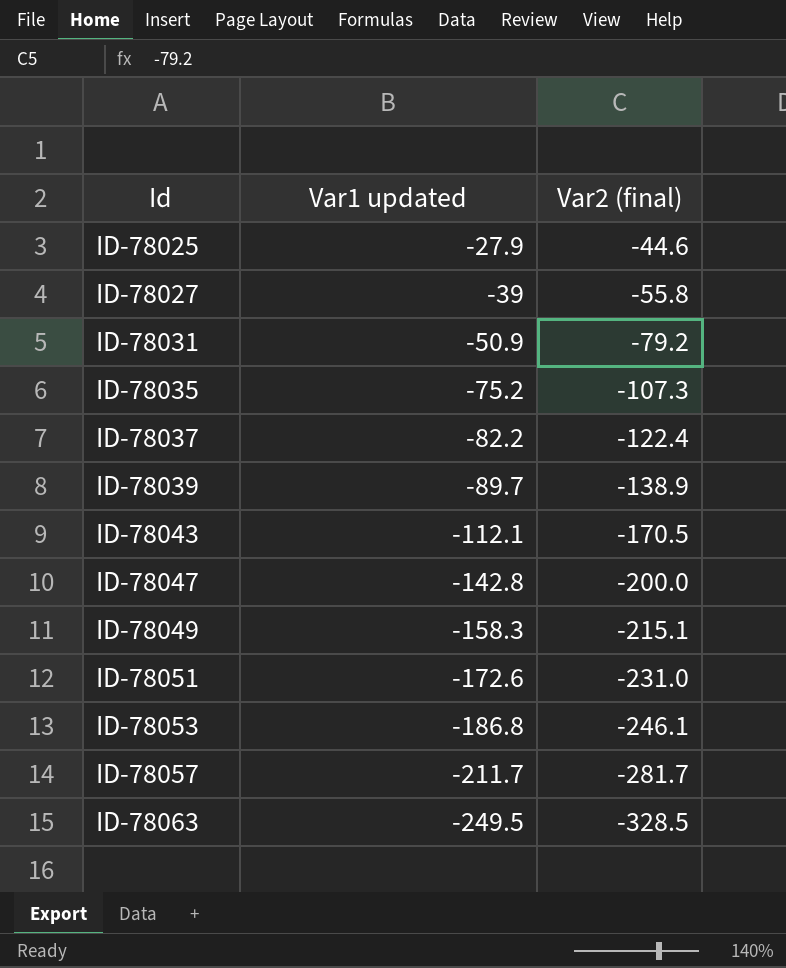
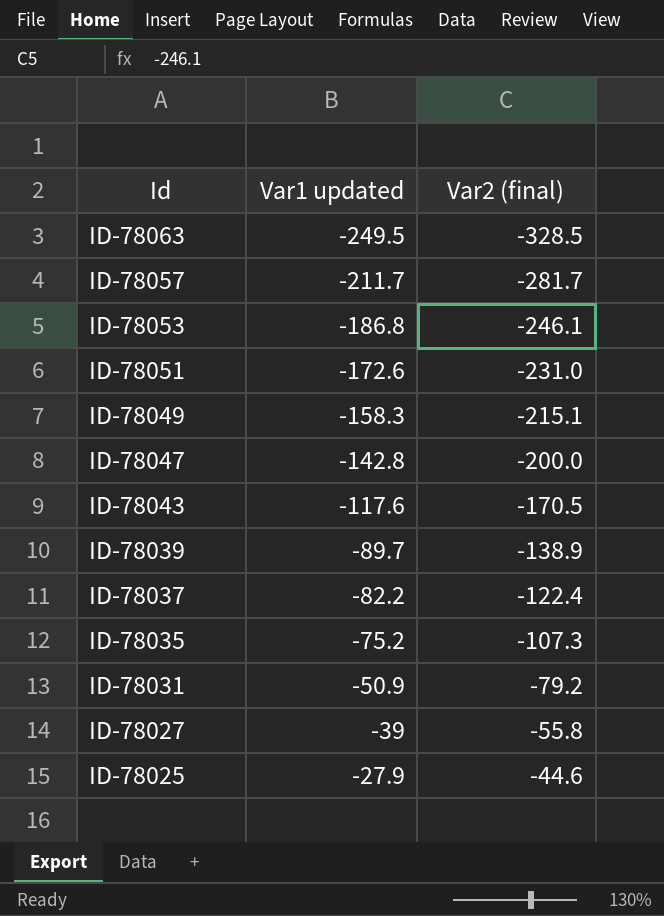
row order: Id ascending -> Id descending
ID-78043 | Var1 updated: -112.1 -> -117.6

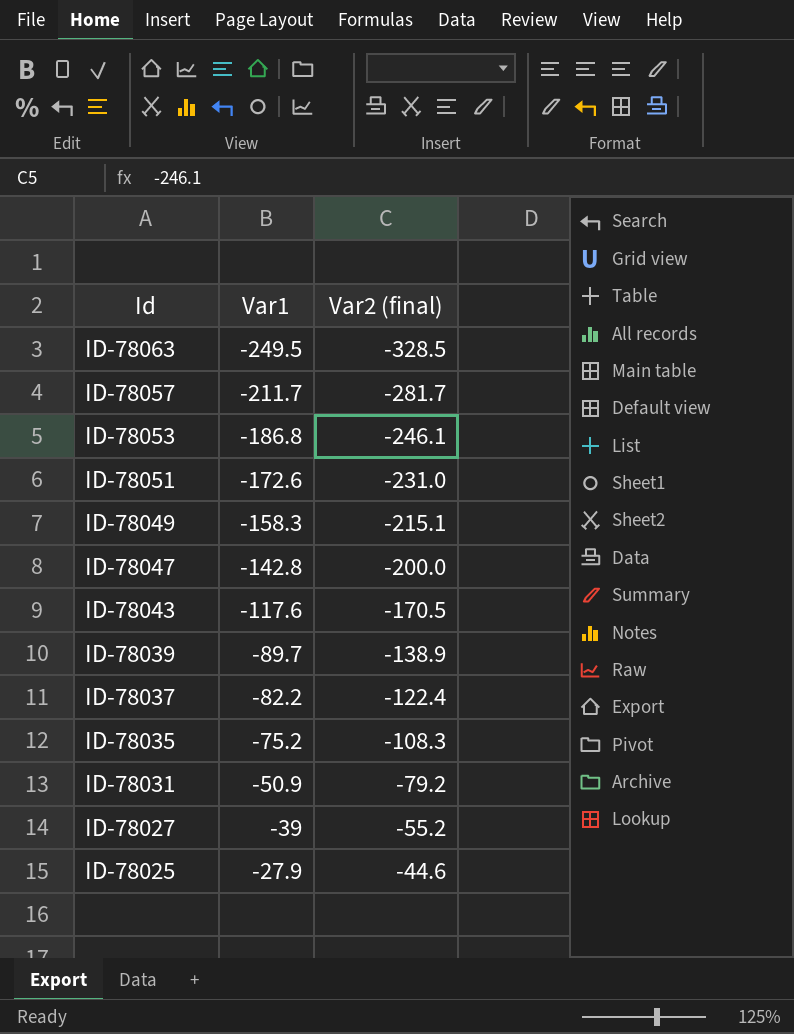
column name: Var1 updated -> Var1
ID-78035 | Var2 (final): -107.3 -> -108.3
ID-78027 | Var2 (final): -55.8 -> -55.2

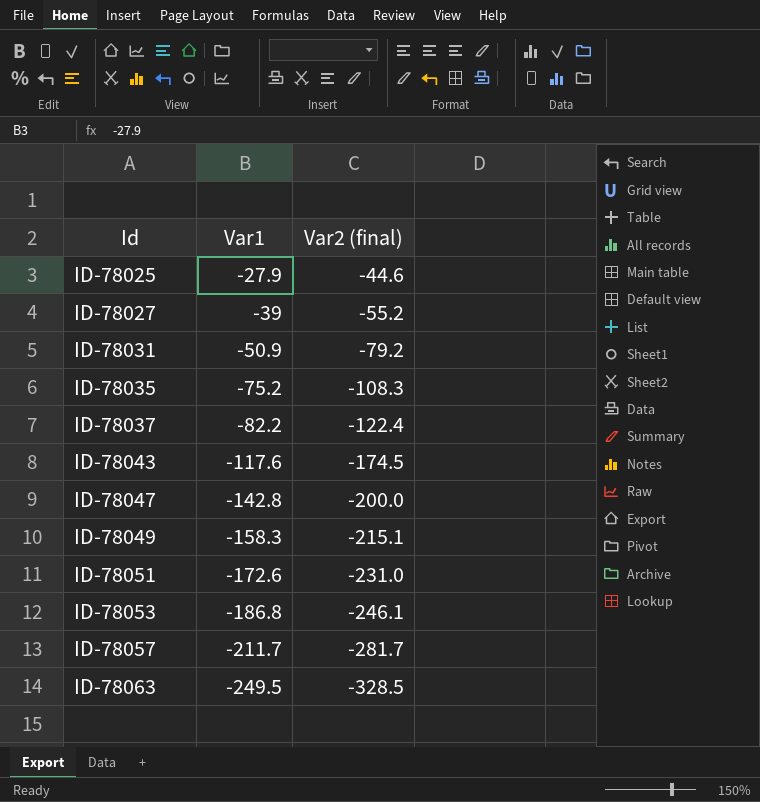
row order: Id descending -> Id ascending
row ID-78039: -89.7 | -138.9 -> none
ID-78043 | Var2 (final): -170.5 -> -174.5

